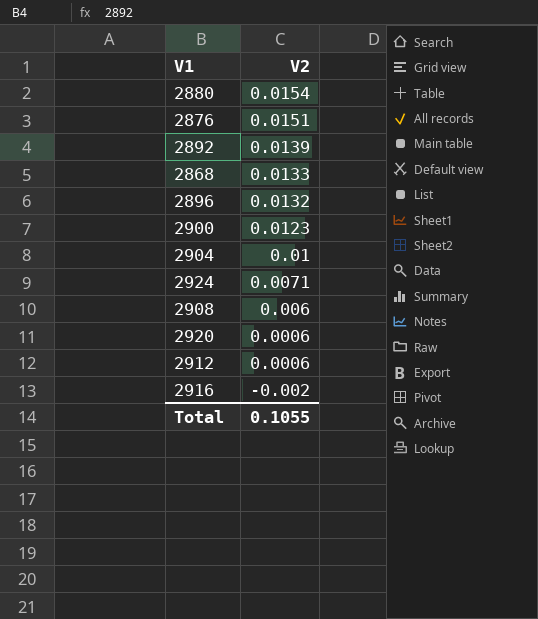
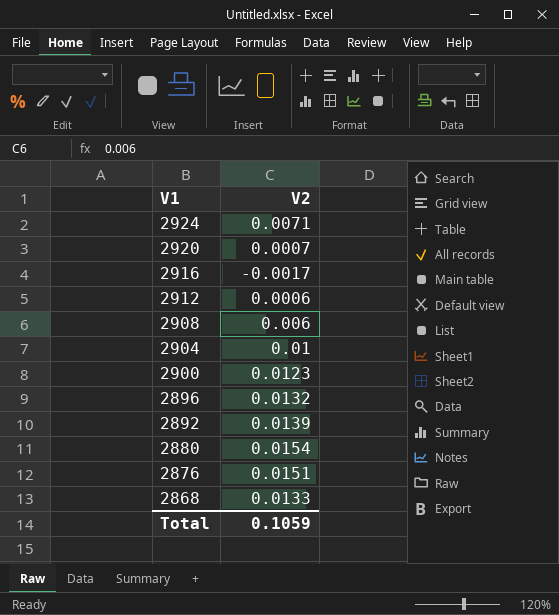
row order: V2 descending -> V1 descending
2920 | V2: 0.0006 -> 0.0007
2916 | V2: -0.002 -> -0.0017
Total | V2: 0.1055 -> 0.1059

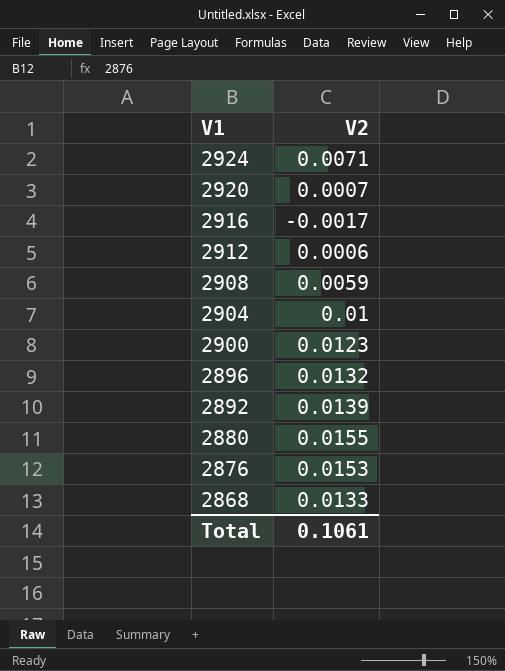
2908 | V2: 0.006 -> 0.0059
2880 | V2: 0.0154 -> 0.0155
2876 | V2: 0.0151 -> 0.0153
Total | V2: 0.1059 -> 0.1061

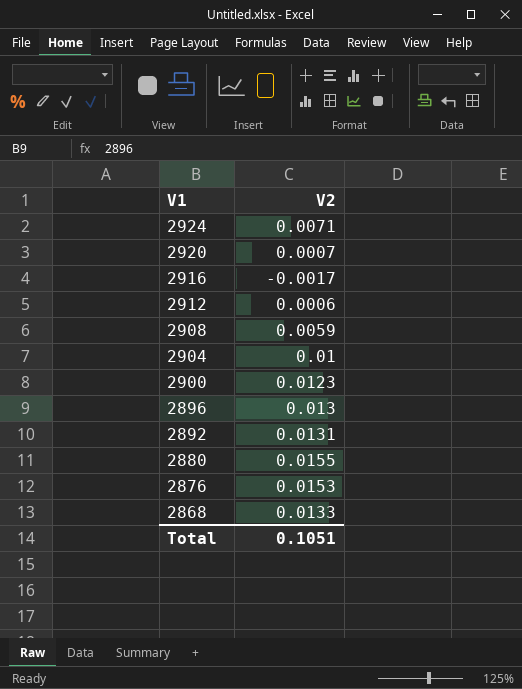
2896 | V2: 0.0132 -> 0.013
2892 | V2: 0.0139 -> 0.0131
Total | V2: 0.1061 -> 0.1051

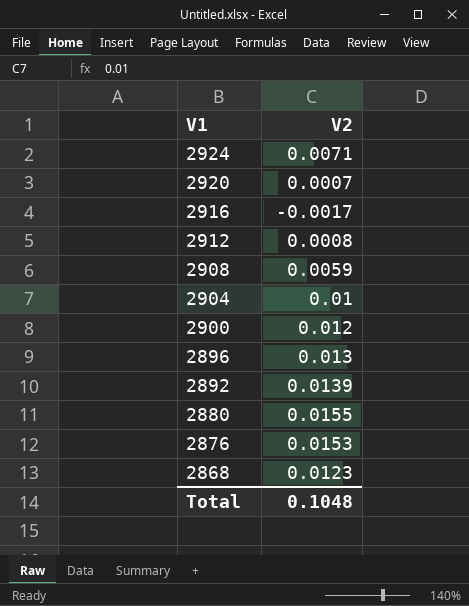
2912 | V2: 0.0006 -> 0.0008
2900 | V2: 0.0123 -> 0.012
2892 | V2: 0.0131 -> 0.0139
2868 | V2: 0.0133 -> 0.0123
Total | V2: 0.1051 -> 0.1048

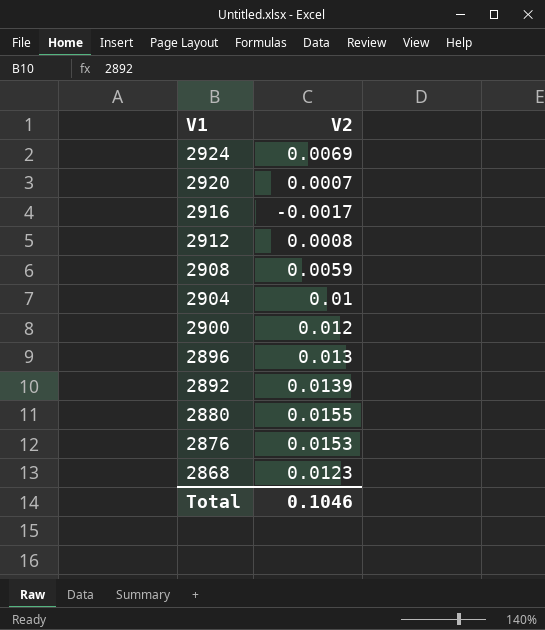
2924 | V2: 0.0071 -> 0.0069
Total | V2: 0.1048 -> 0.1046

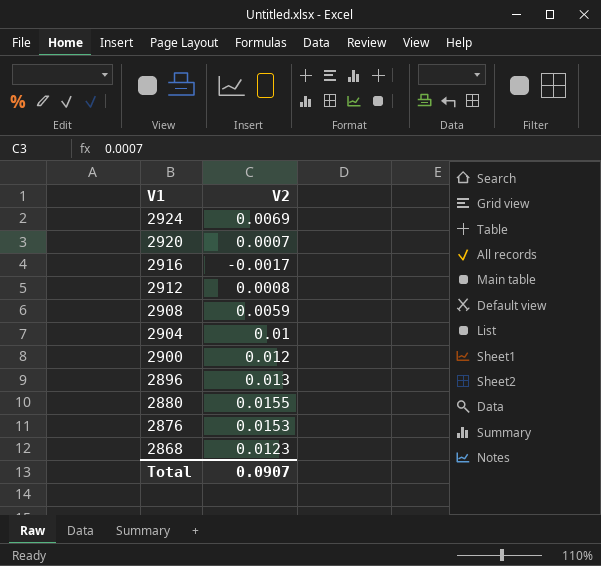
row 2892: 0.0139 -> none
Total | V2: 0.1046 -> 0.0907

